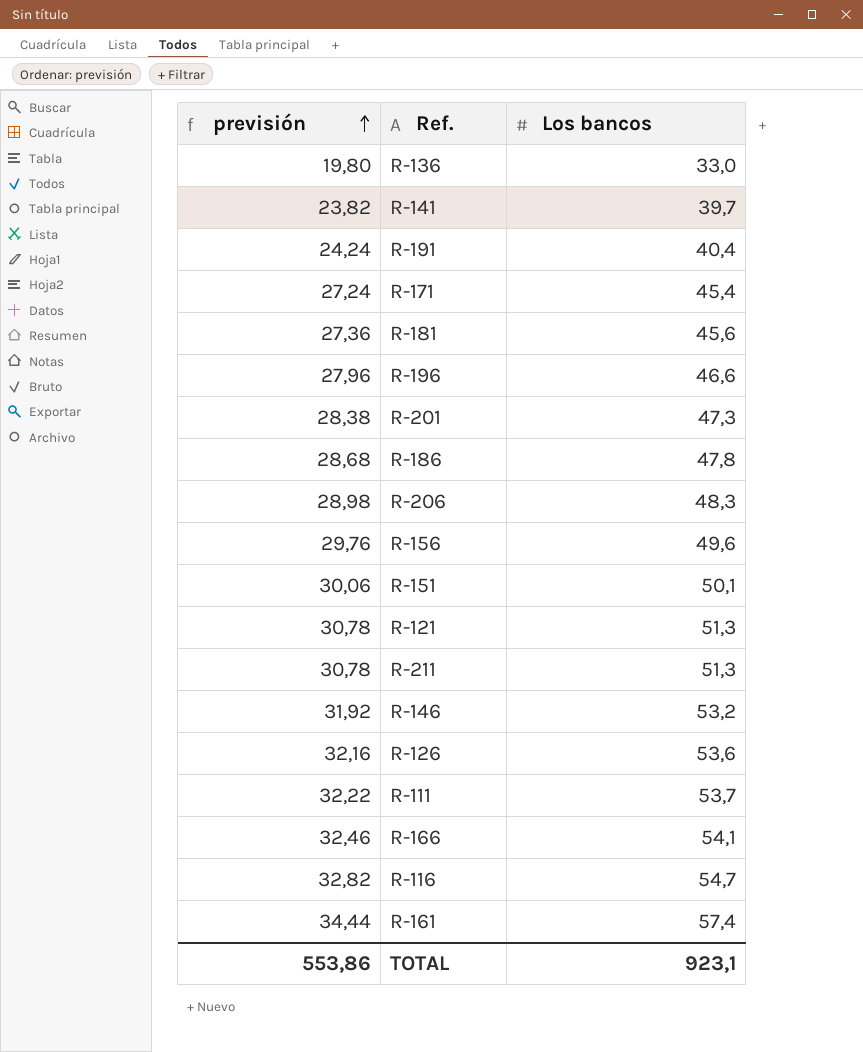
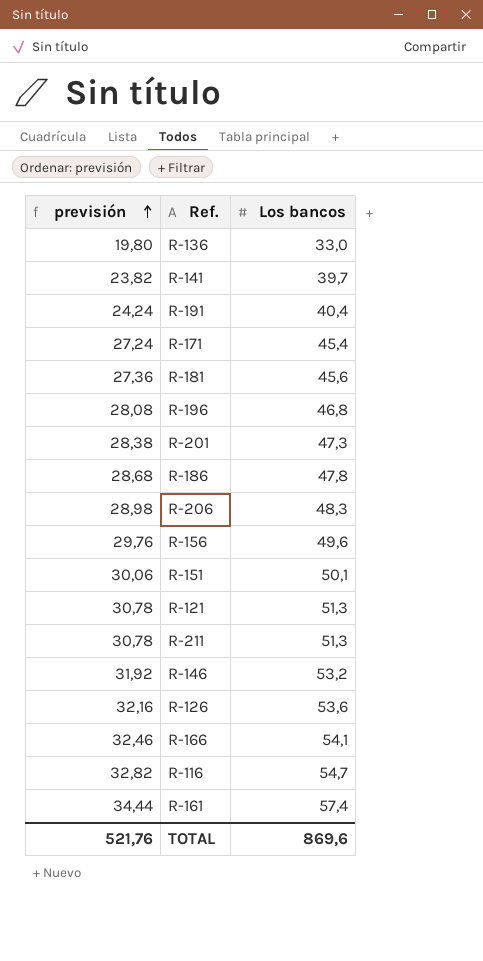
row R-111: 32,22 | 53,7 -> none
R-196 | previsión: 27,96 -> 28,08
R-196 | Los bancos: 46,6 -> 46,8
TOTAL | previsión: 553,86 -> 521,76
TOTAL | Los bancos: 923,1 -> 869,6

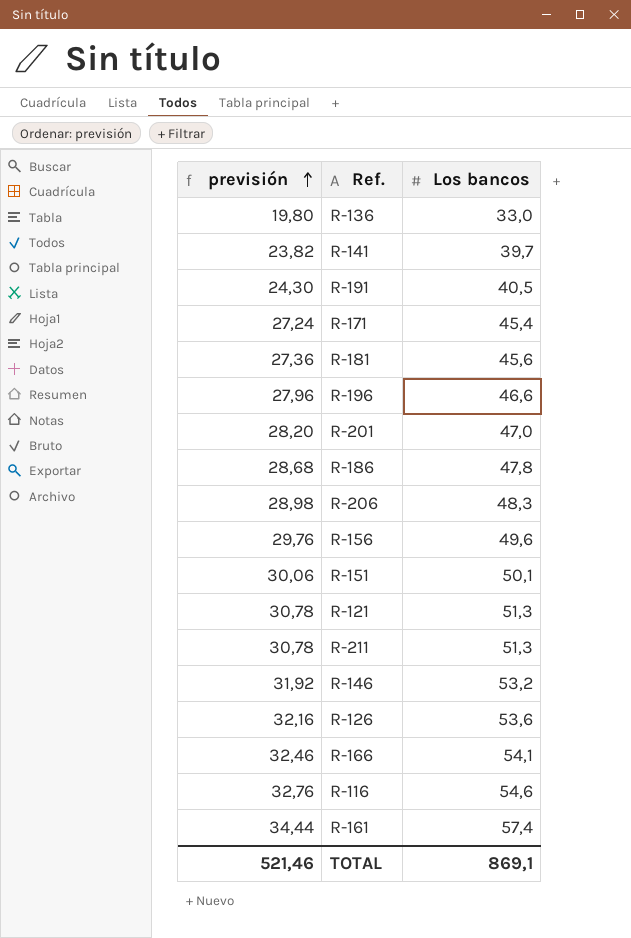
R-191 | previsión: 24,24 -> 24,30
R-191 | Los bancos: 40,4 -> 40,5
R-196 | previsión: 28,08 -> 27,96
R-196 | Los bancos: 46,8 -> 46,6
R-201 | previsión: 28,38 -> 28,20
R-201 | Los bancos: 47,3 -> 47,0
R-116 | previsión: 32,82 -> 32,76
R-116 | Los bancos: 54,7 -> 54,6
TOTAL | previsión: 521,76 -> 521,46
TOTAL | Los bancos: 869,6 -> 869,1

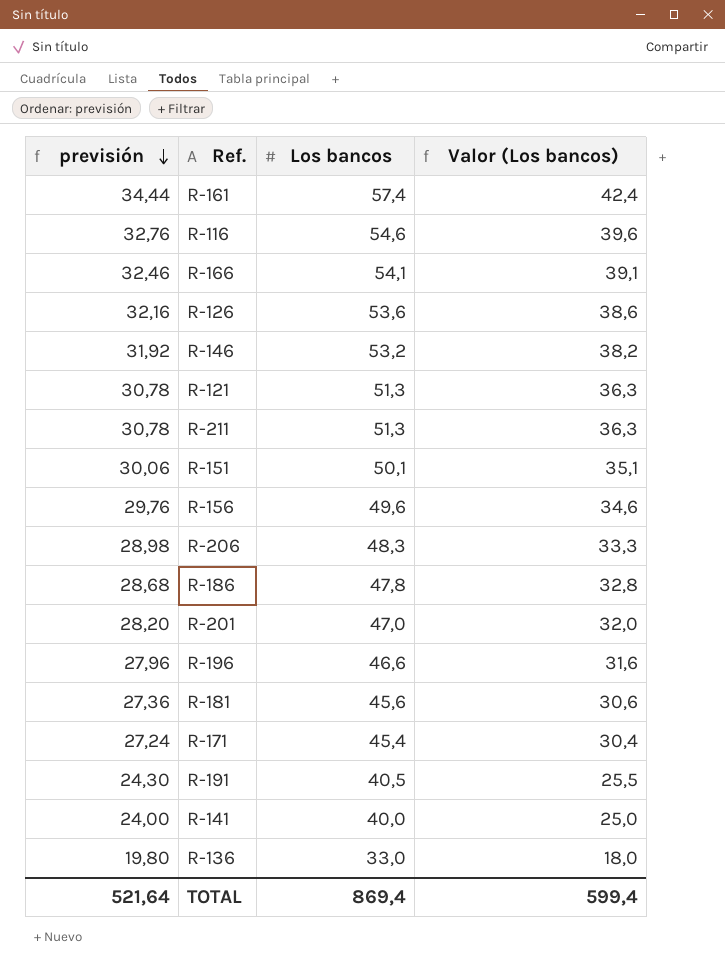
row order: previsión ascending -> previsión descending
column Valor (Los bancos) | formula: none -> [Los bancos] - 15
R-141 | previsión: 23,82 -> 24,00
R-141 | Los bancos: 39,7 -> 40,0
TOTAL | previsión: 521,46 -> 521,64
TOTAL | Los bancos: 869,1 -> 869,4

